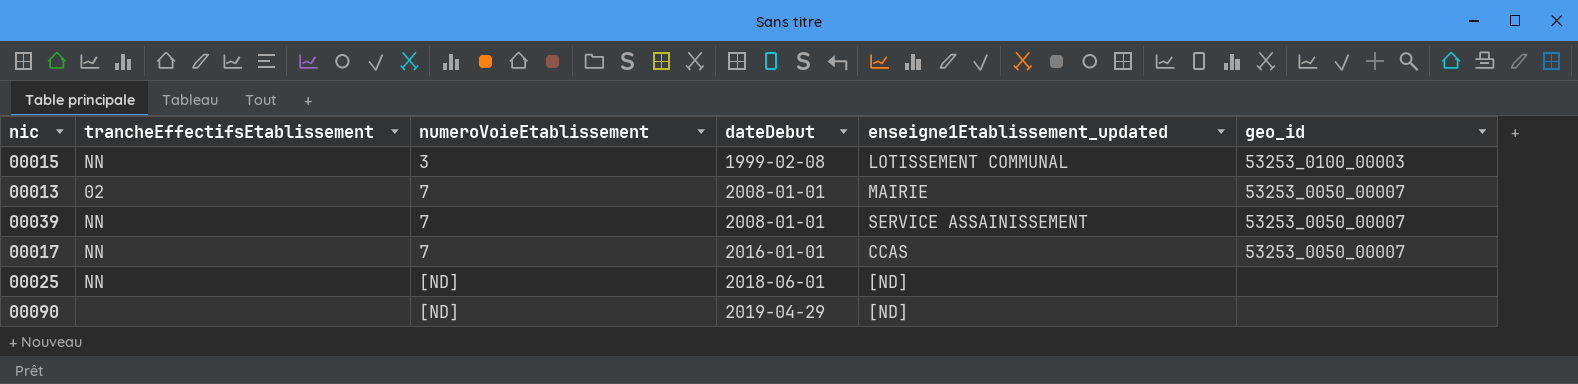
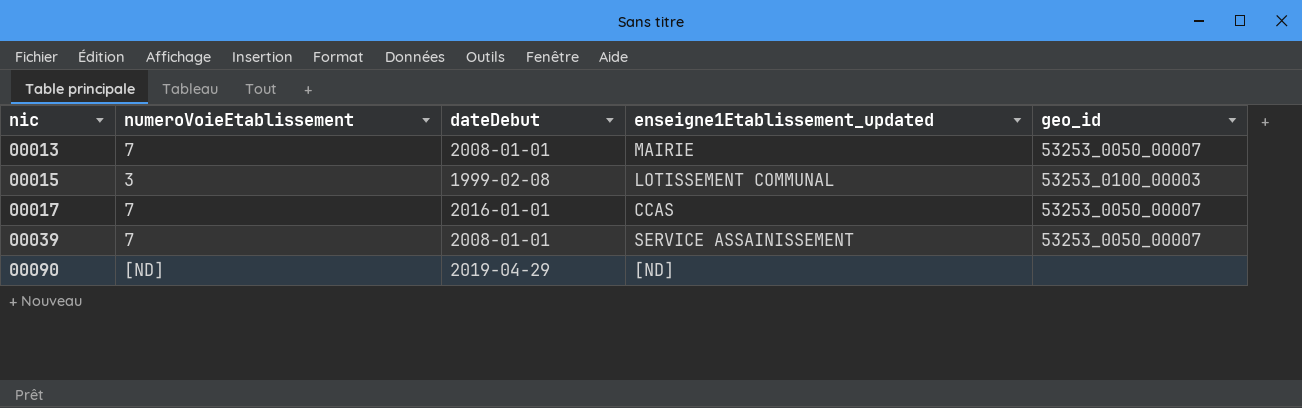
row order: numeroVoieEtablissement ascending -> nic ascending
column trancheEffectifsEtablissement | position: 2 -> none
row 00025: NN | [ND] | 2018-06-01 | [ND] | none -> none

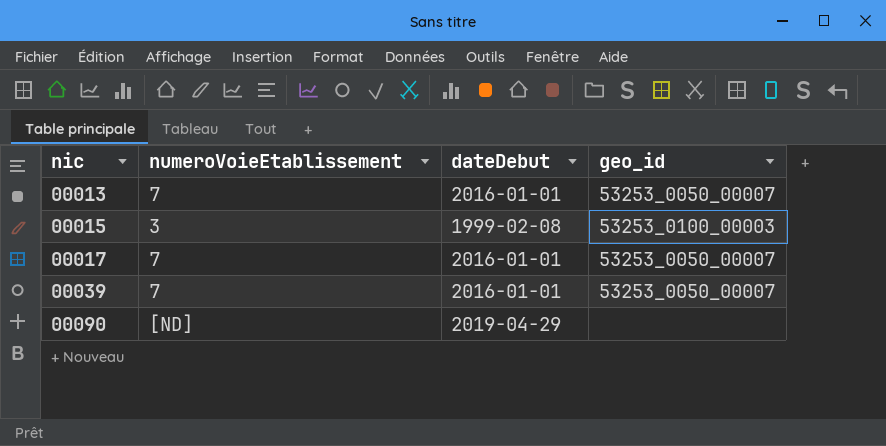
column enseigne1Etablissement_updated | position: 4 -> none
00013 | dateDebut: 2008-01-01 -> 2016-01-01
00039 | dateDebut: 2008-01-01 -> 2016-01-01

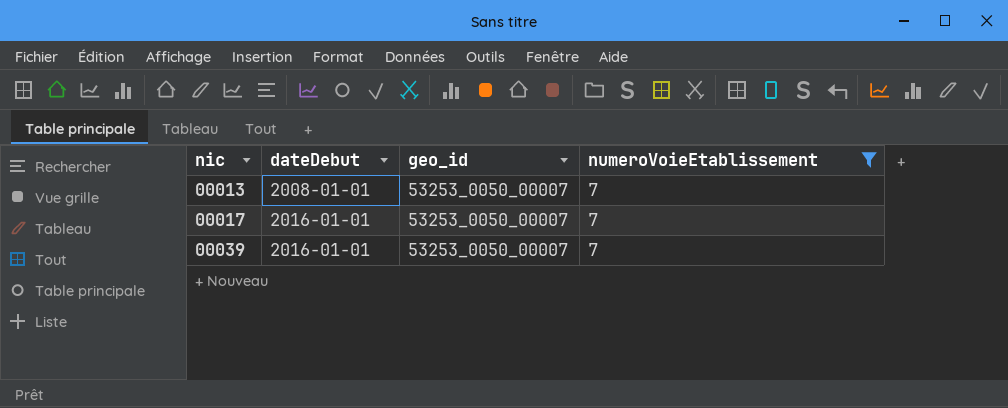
filter: none -> numeroVoieEtablissement = 7
column numeroVoieEtablissement | position: 2 -> 4
00013 | dateDebut: 2016-01-01 -> 2008-01-01

